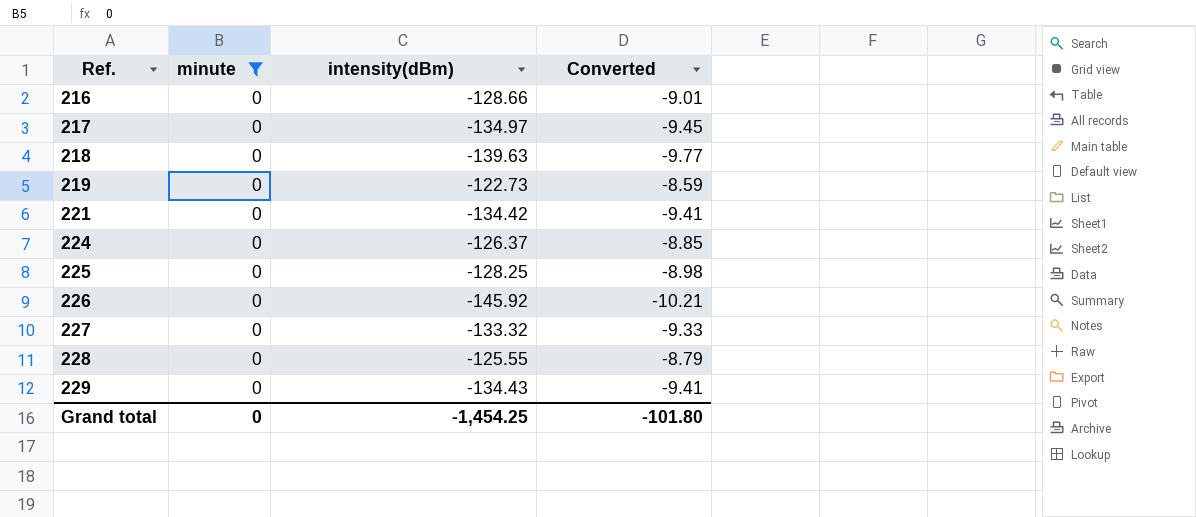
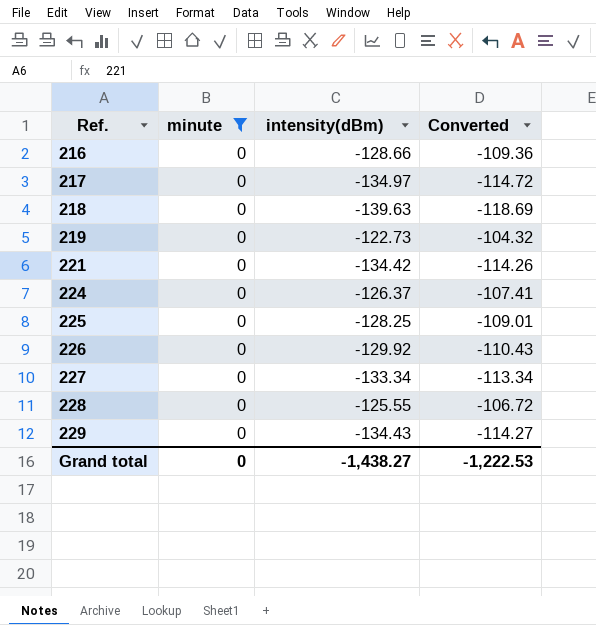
column Converted | formula: [intensity(dBm)] * 0.07 -> [intensity(dBm)] * 0.85
226 | intensity(dBm): -145.92 -> -129.92
227 | intensity(dBm): -133.32 -> -133.34
Grand total | intensity(dBm): -1,454.25 -> -1,438.27
Grand total | Converted: -101.80 -> -1,222.53

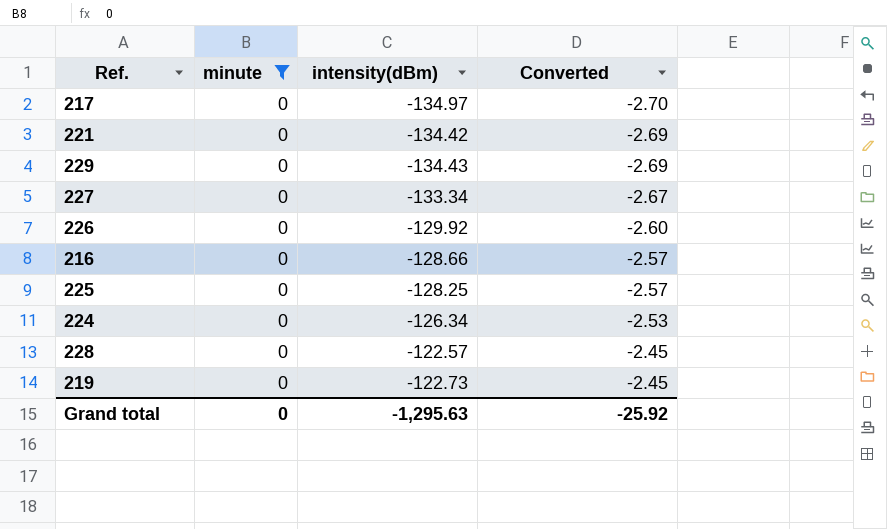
row order: Ref. ascending -> Converted ascending
column Converted | formula: [intensity(dBm)] * 0.85 -> [intensity(dBm)] * 0.02
row 218: 0 | -139.63 | -118.69 -> none
224 | intensity(dBm): -126.37 -> -126.34
228 | intensity(dBm): -125.55 -> -122.57
Grand total | intensity(dBm): -1,438.27 -> -1,295.63
Grand total | Converted: -1,222.53 -> -25.92

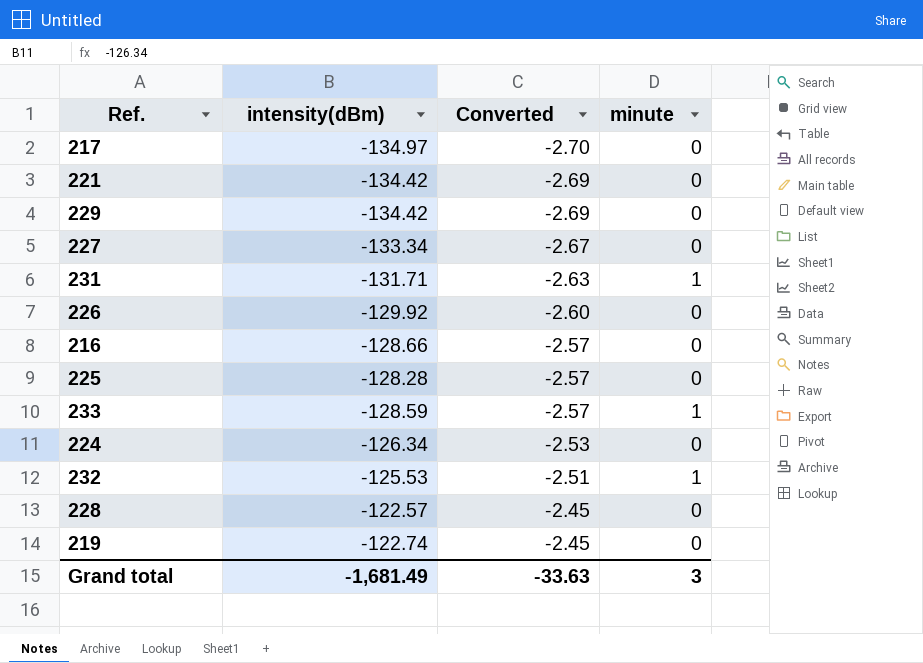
filter: minute = 0 -> none
column minute | position: 2 -> 4
229 | intensity(dBm): -134.43 -> -134.42
225 | intensity(dBm): -128.25 -> -128.28
219 | intensity(dBm): -122.73 -> -122.74
Grand total | intensity(dBm): -1,295.63 -> -1,681.49
Grand total | Converted: -25.92 -> -33.63
Grand total | minute: 0 -> 3

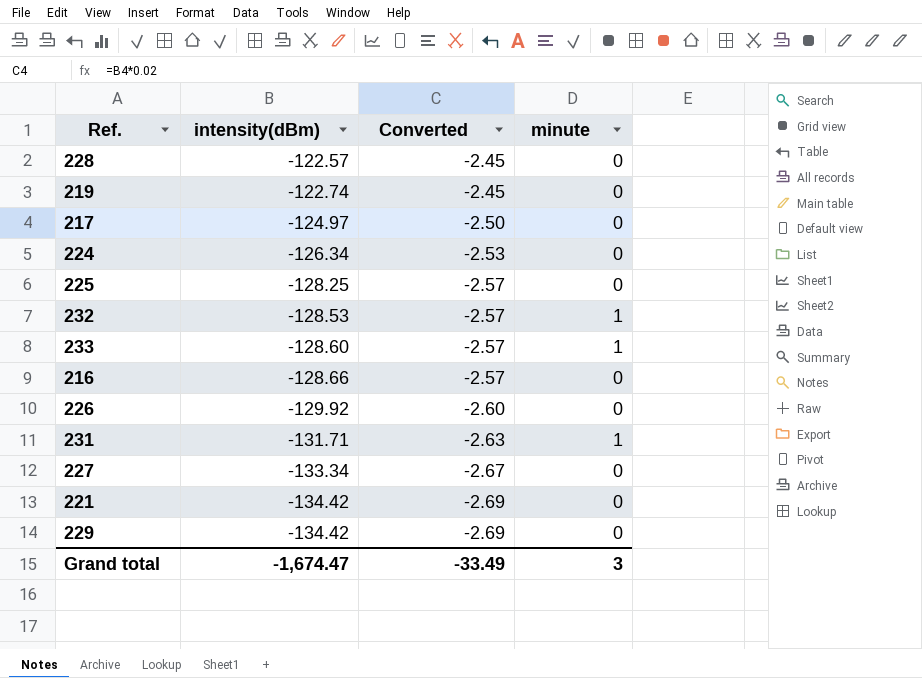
row order: Converted ascending -> intensity(dBm) descending
217 | intensity(dBm): -134.97 -> -124.97
217 | Converted: -2.70 -> -2.50
225 | intensity(dBm): -128.28 -> -128.25
232 | intensity(dBm): -125.53 -> -128.53
232 | Converted: -2.51 -> -2.57
233 | intensity(dBm): -128.59 -> -128.60
Grand total | intensity(dBm): -1,681.49 -> -1,674.47
Grand total | Converted: -33.63 -> -33.49

